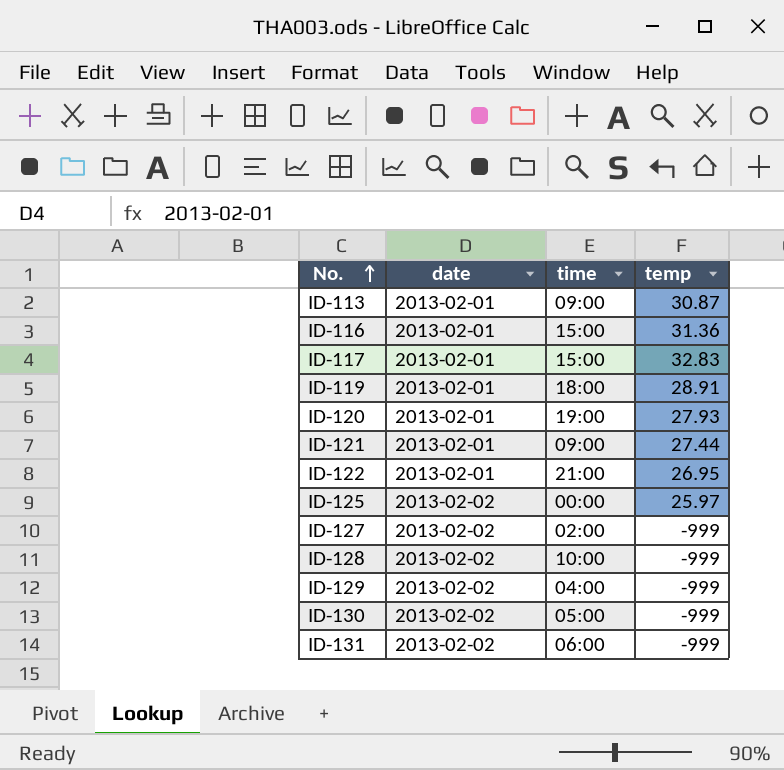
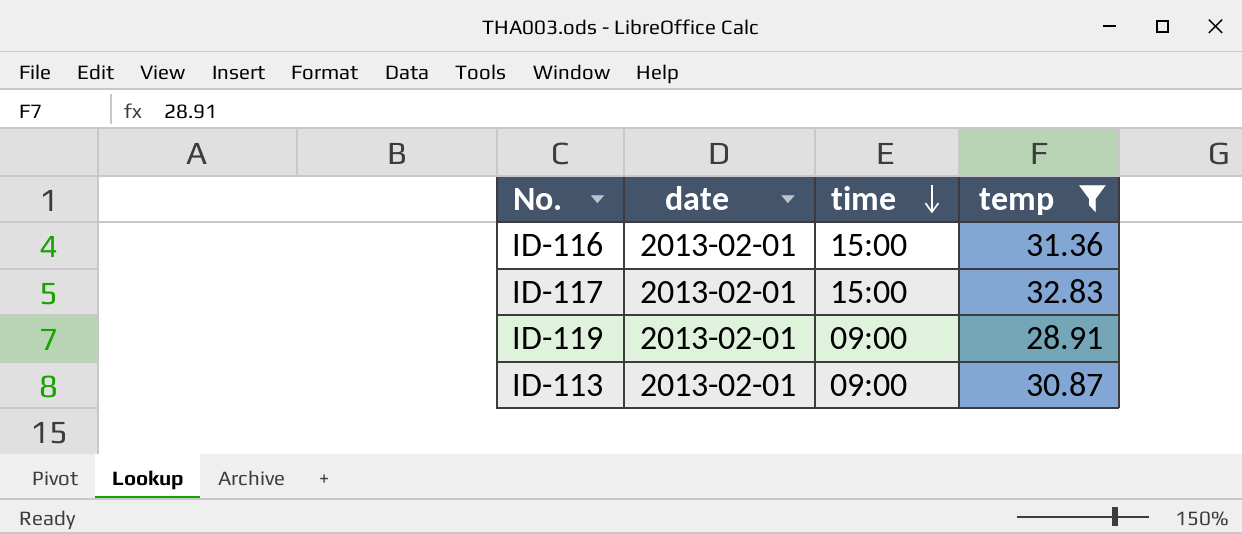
filter: none -> temp >= 28.91
row order: No. ascending -> time descending
ID-119 | time: 18:00 -> 09:00

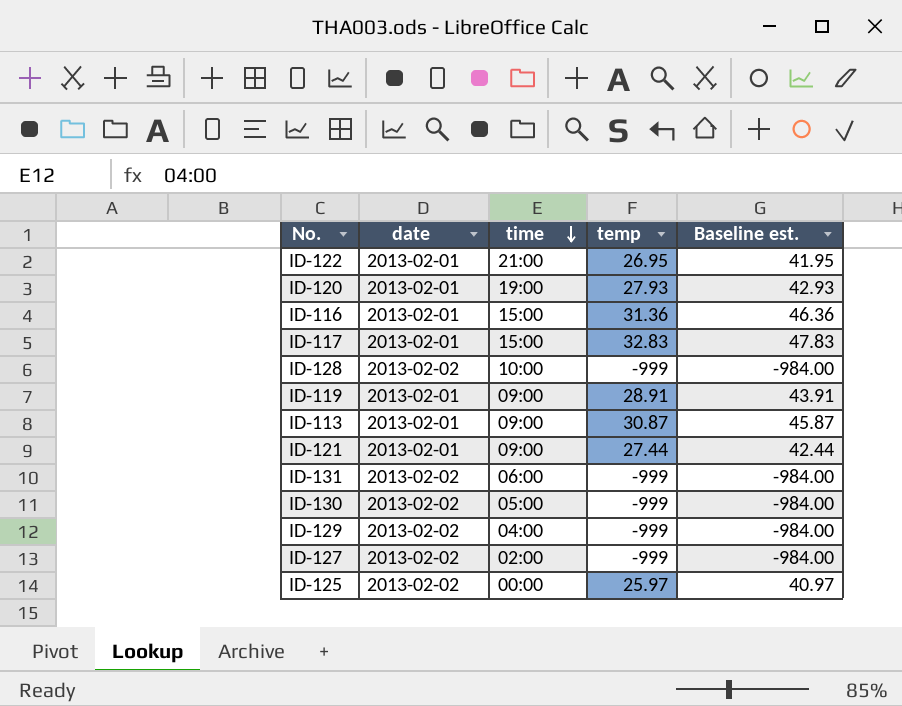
filter: temp >= 28.91 -> none
column Baseline est. | formula: none -> [temp] + 15

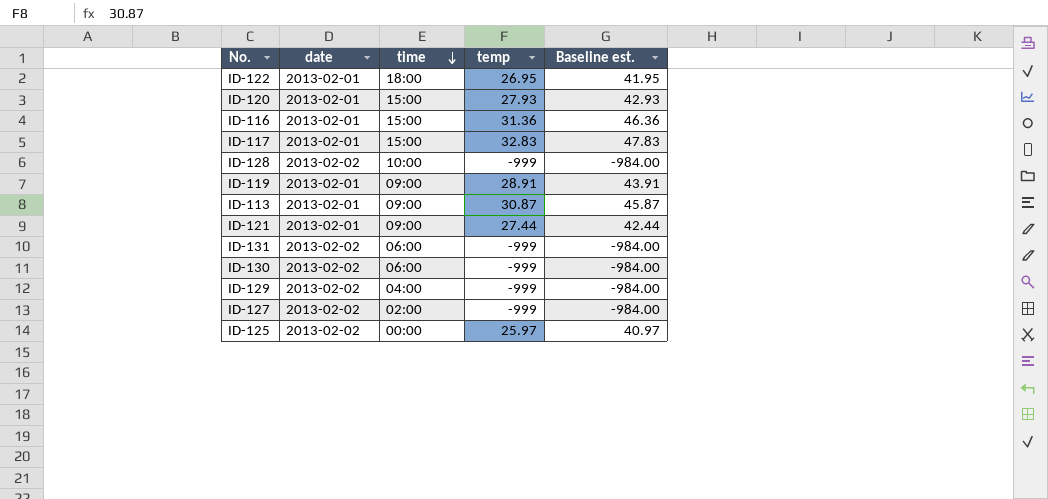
ID-122 | time: 21:00 -> 18:00
ID-120 | time: 19:00 -> 15:00
ID-130 | time: 05:00 -> 06:00

